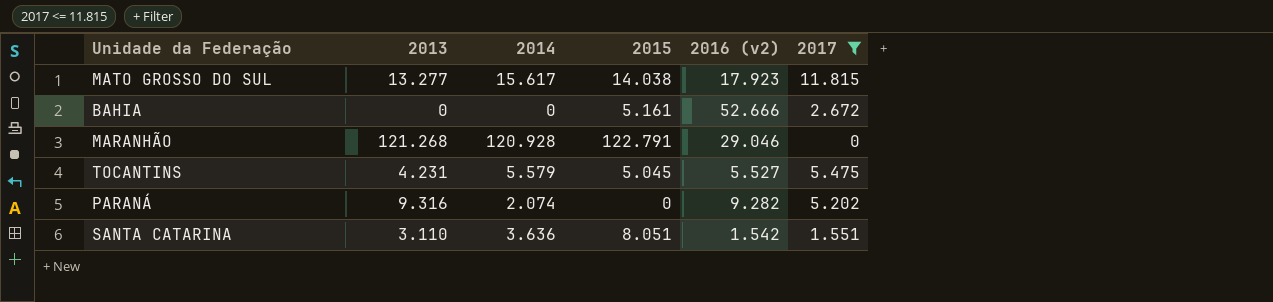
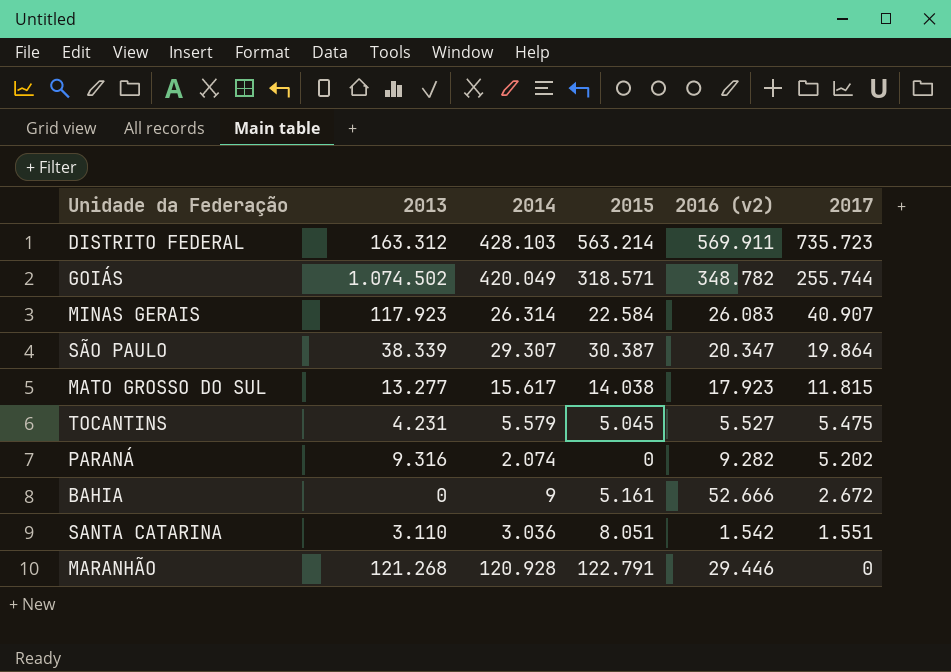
filter: 2017 <= 11.815 -> none
row order: none -> 2017 descending
BAHIA | 2014: 0 -> 9
SANTA CATARINA | 2014: 3.636 -> 3.036
MARANHÃO | 2016 (v2): 29.046 -> 29.446

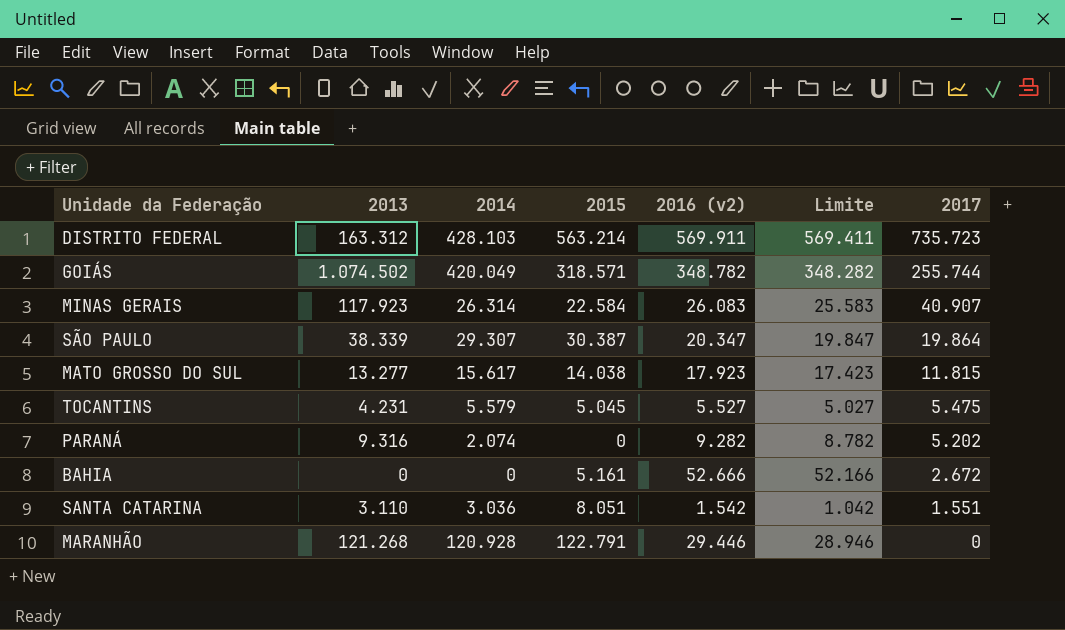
column Limite | formula: none -> [2016 (v2)] - 500
BAHIA | 2014: 9 -> 0

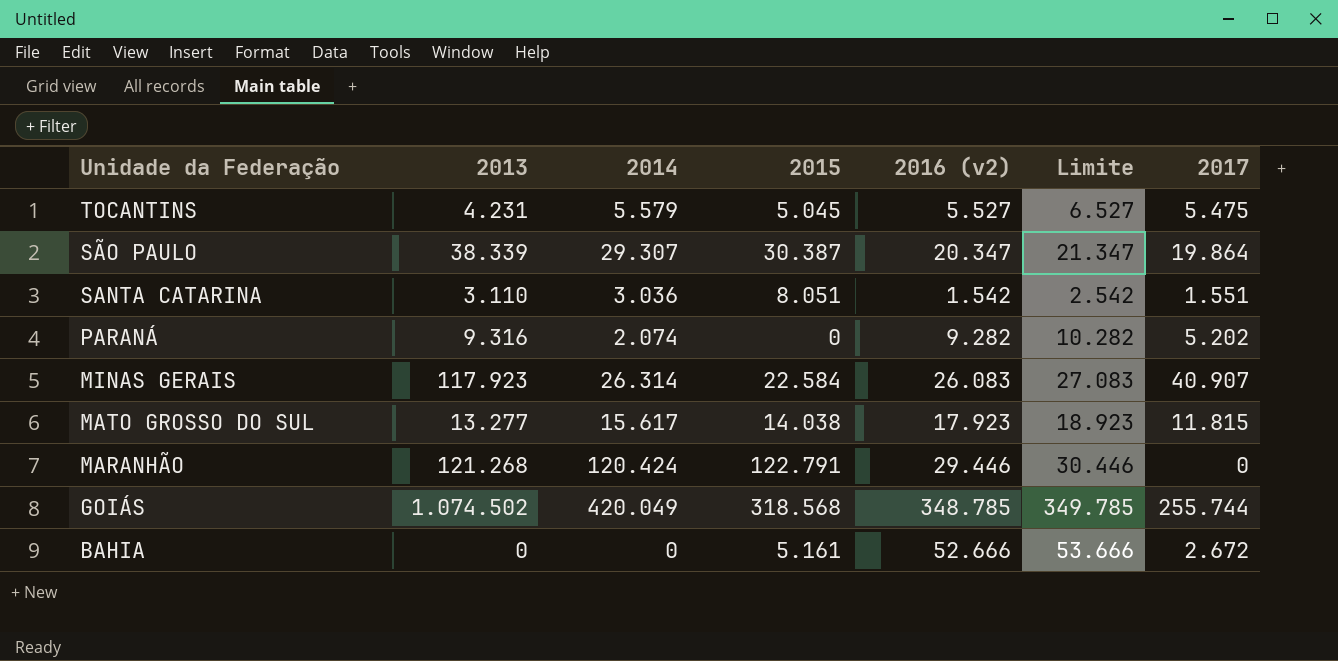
row order: 2017 descending -> Unidade da Federação descending
column Limite | formula: [2016 (v2)] - 500 -> [2016 (v2)] + 1000
row DISTRITO FEDERAL: 163.312 | 428.103 | 563.214 | 569.911 | 569.411 | 735.723 -> none
MARANHÃO | 2014: 120.928 -> 120.424
GOIÁS | 2015: 318.571 -> 318.568
GOIÁS | 2016 (v2): 348.782 -> 348.785

